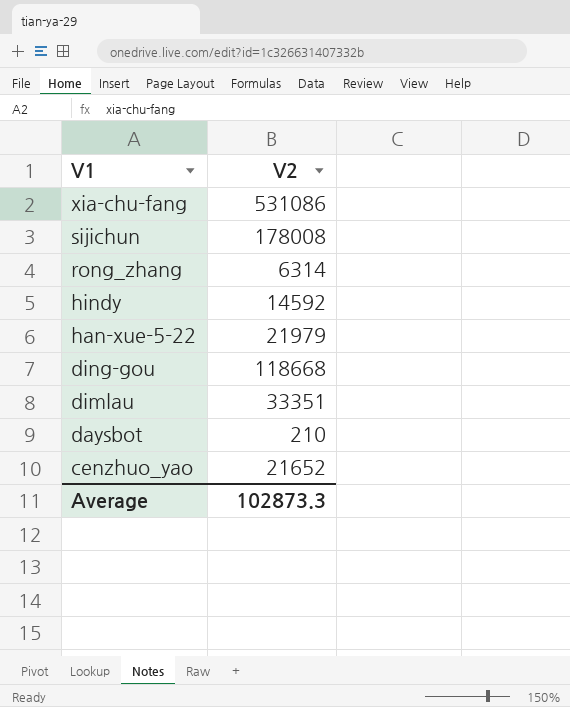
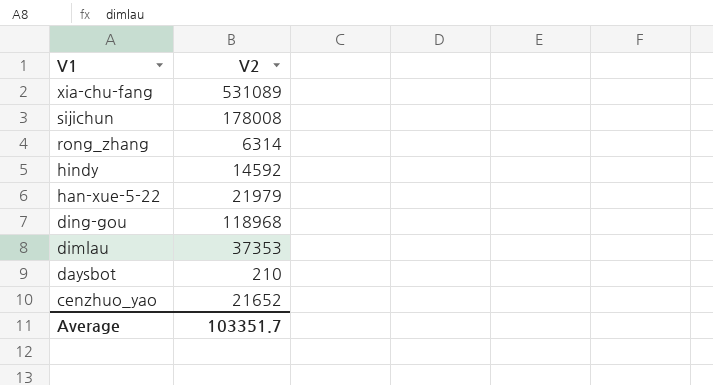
xia-chu-fang | V2: 531086 -> 531089
ding-gou | V2: 118668 -> 118968
dimlau | V2: 33351 -> 37353
Average | V2: 102873.3 -> 103351.7

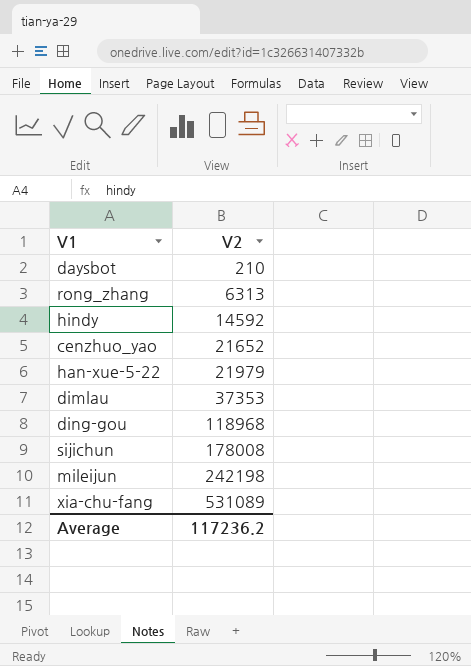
row order: V1 descending -> V2 ascending
rong_zhang | V2: 6314 -> 6313
row mileijun: none -> 242198
Average | V2: 103351.7 -> 117236.2

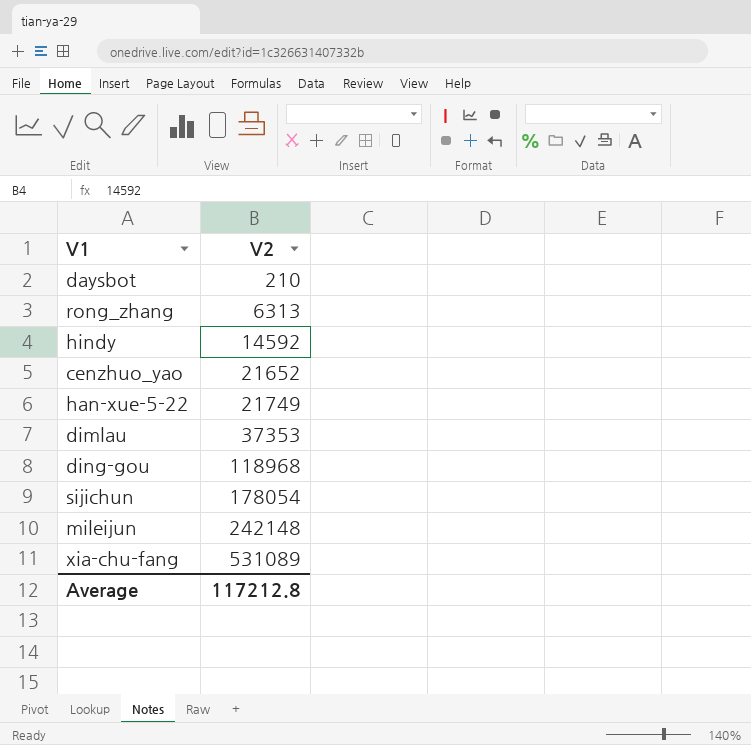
han-xue-5-22 | V2: 21979 -> 21749
sijichun | V2: 178008 -> 178054
mileijun | V2: 242198 -> 242148
Average | V2: 117236.2 -> 117212.8

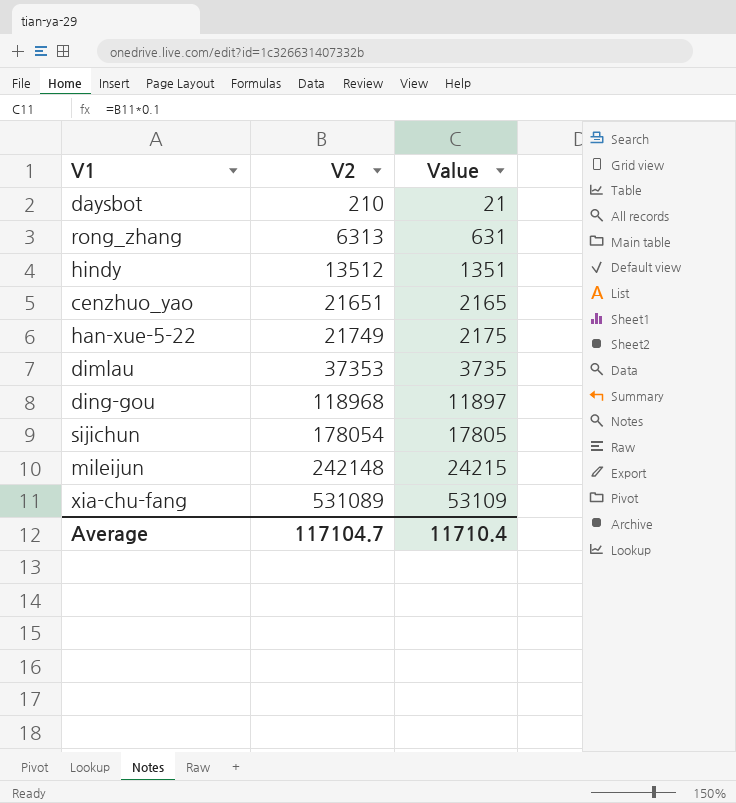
column Value | formula: none -> [V2] * 0.1
hindy | V2: 14592 -> 13512
cenzhuo_yao | V2: 21652 -> 21651
Average | V2: 117212.8 -> 117104.7

